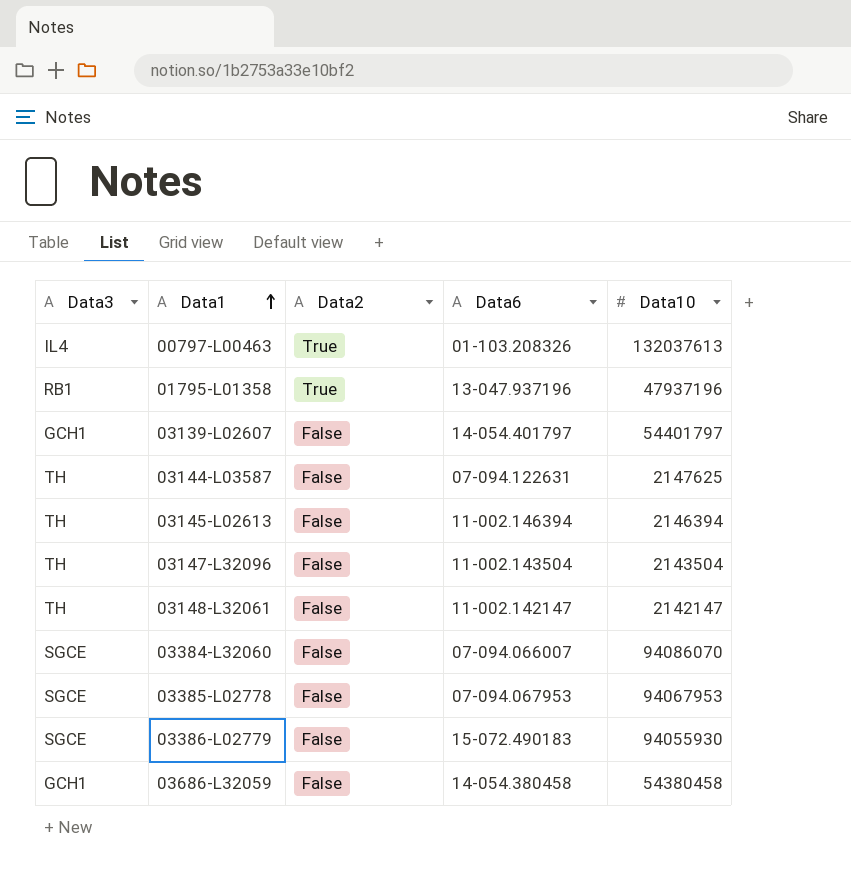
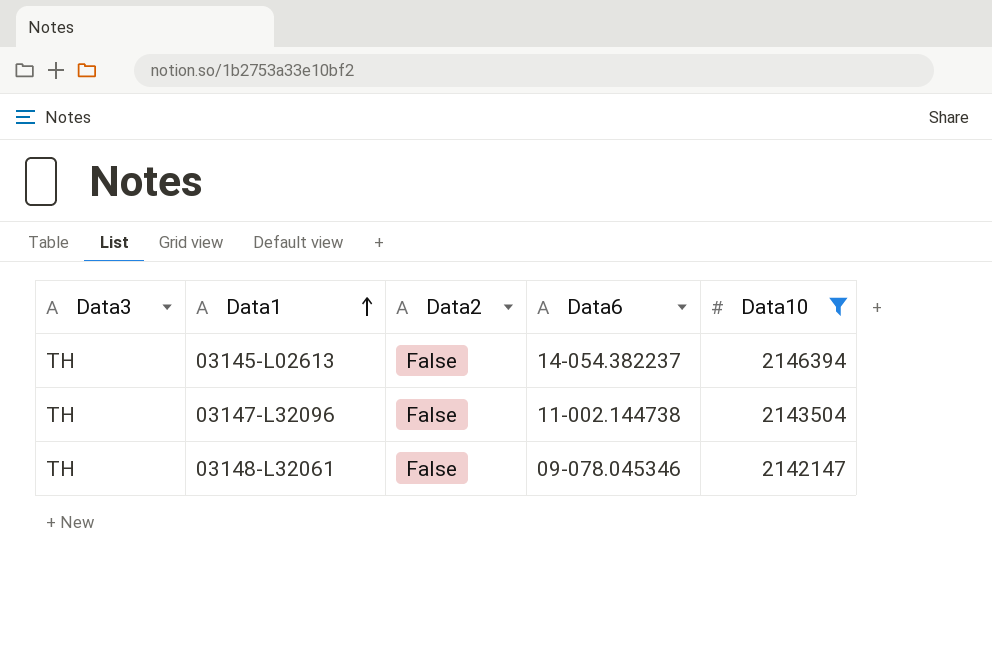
filter: none -> Data10 <= 2146394
03145-L02613 | Data6: 11-002.146394 -> 14-054.382237
03147-L32096 | Data6: 11-002.143504 -> 11-002.144738
03148-L32061 | Data6: 11-002.142147 -> 09-078.045346

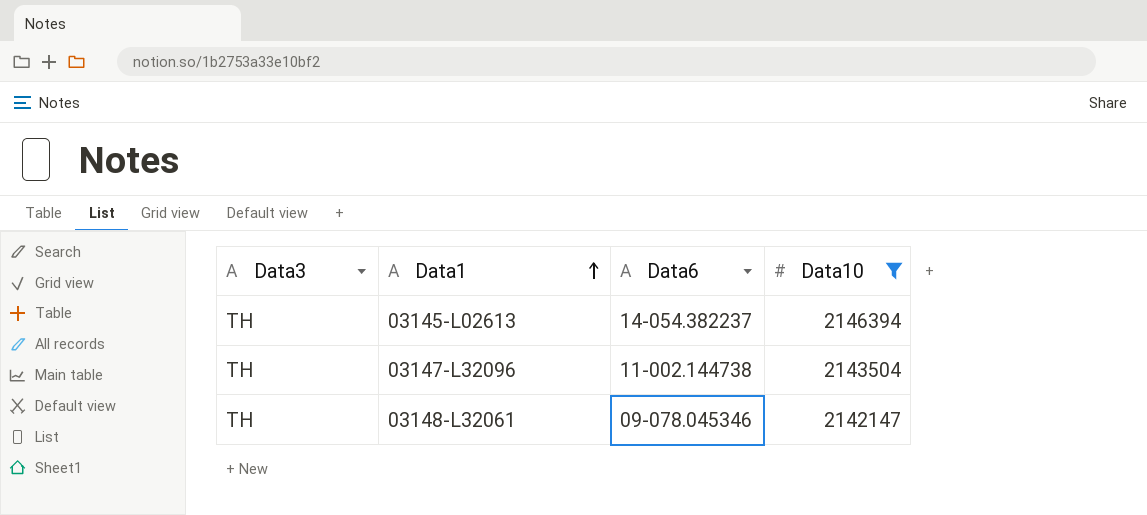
column Data2 | position: 3 -> none

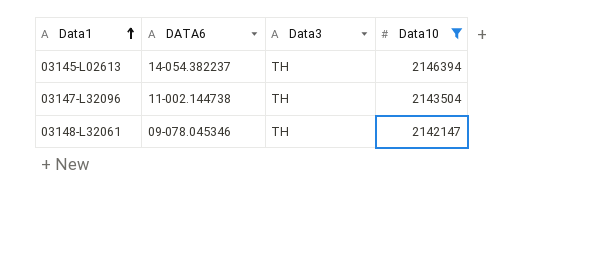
column name: Data6 -> DATA6
column Data3 | position: 1 -> 3

